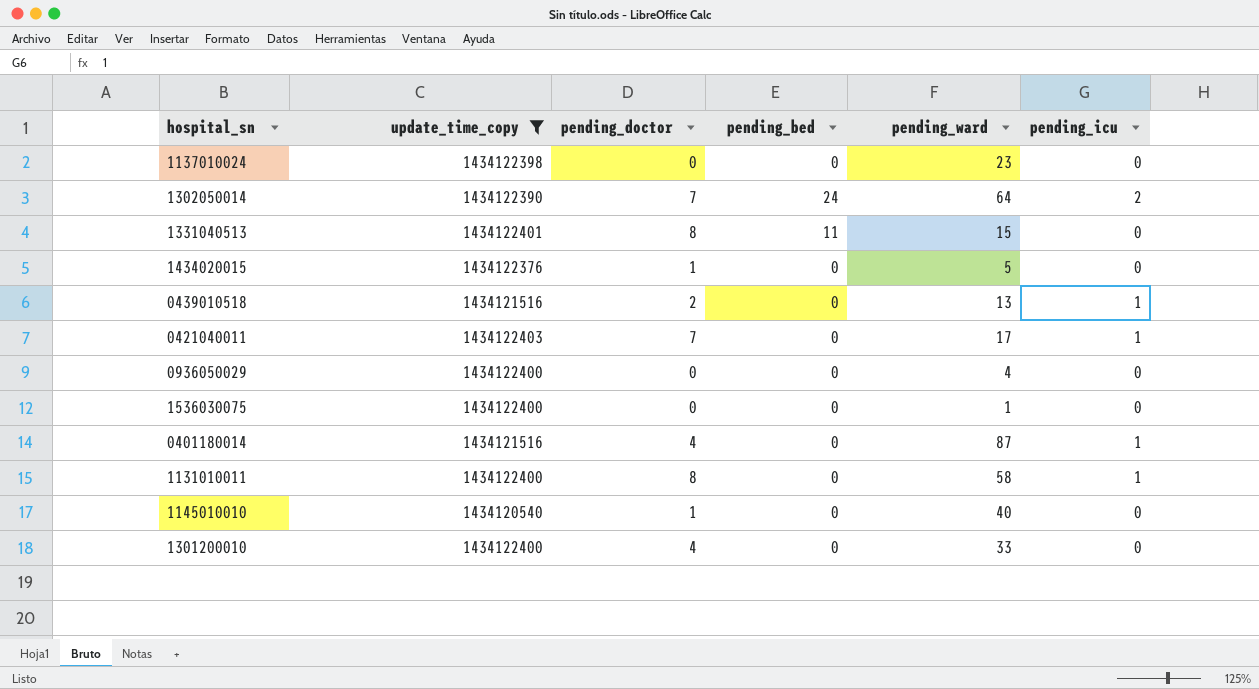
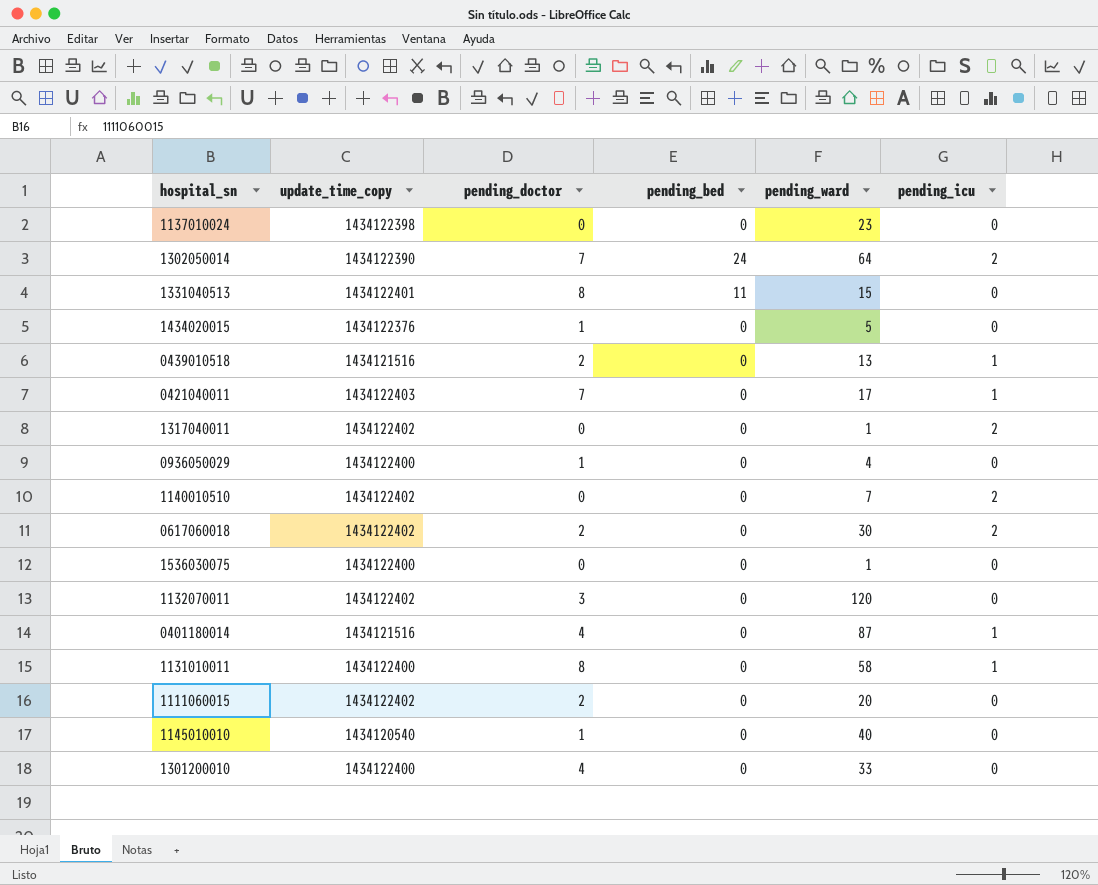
filter: update_time_copy != 1434122402 -> none
0936050029 | pending_doctor: 0 -> 1

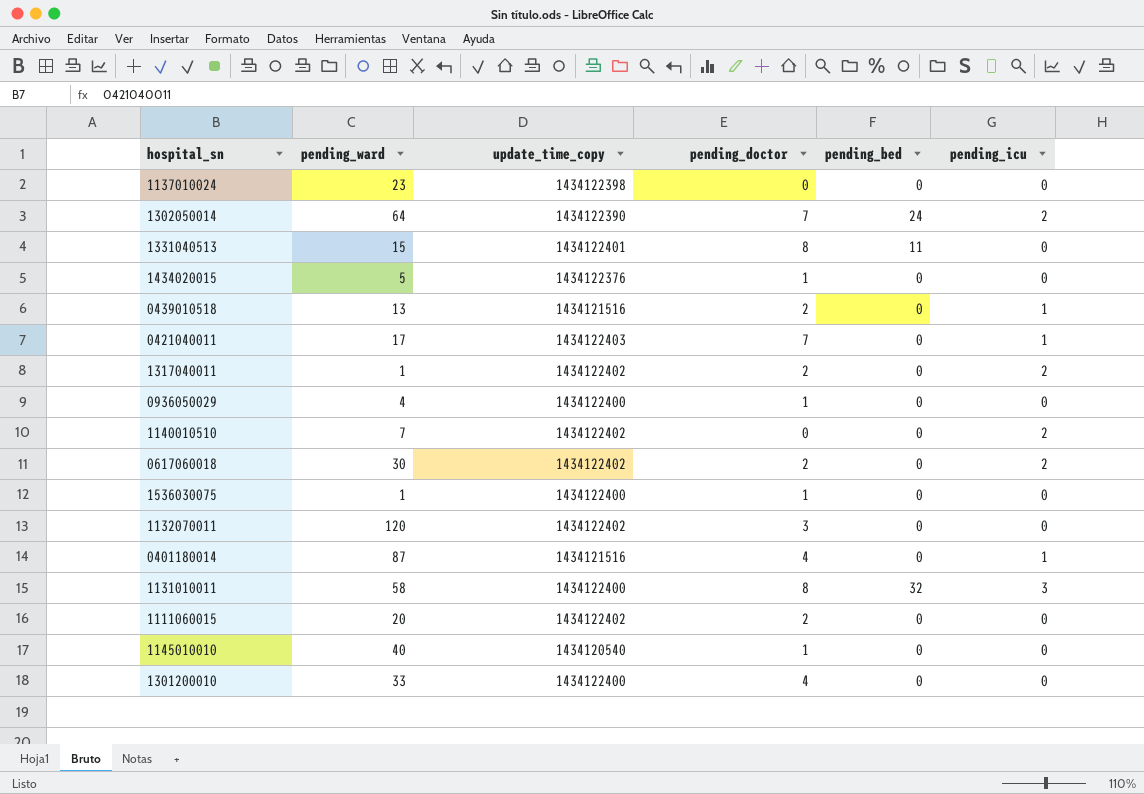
column pending_ward | position: 5 -> 2
1317040011 | pending_doctor: 0 -> 2
1536030075 | pending_doctor: 0 -> 1
1131010011 | pending_bed: 0 -> 32
1131010011 | pending_icu: 1 -> 3

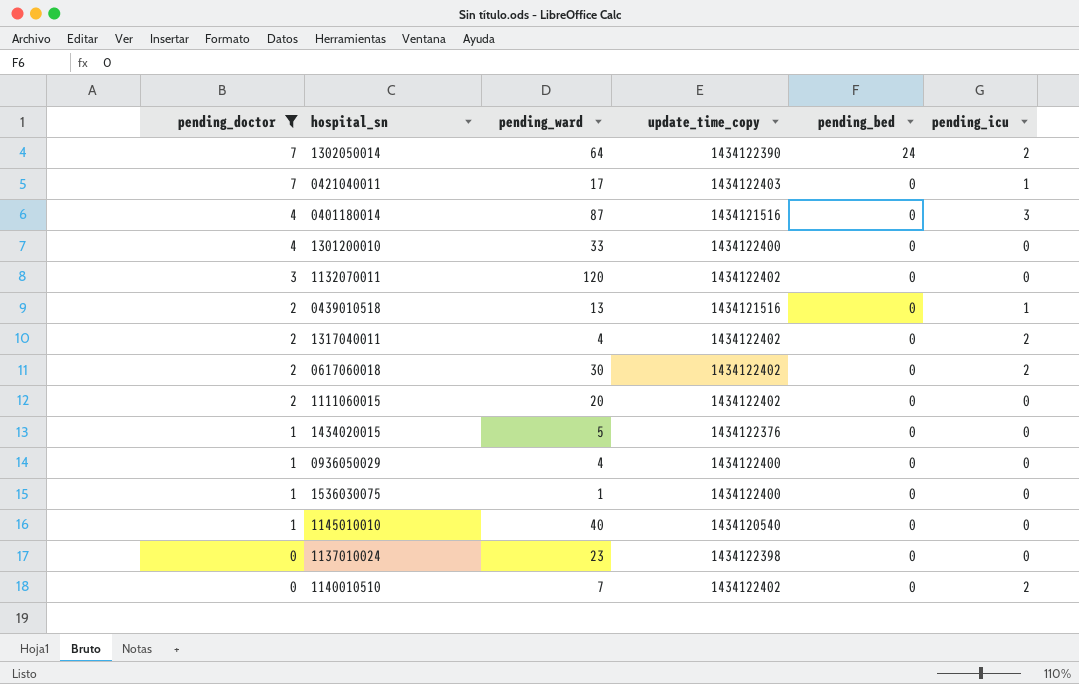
filter: none -> pending_doctor != 8
row order: none -> pending_doctor descending
column pending_doctor | position: 4 -> 1
0401180014 | pending_icu: 1 -> 3
1317040011 | pending_ward: 1 -> 4

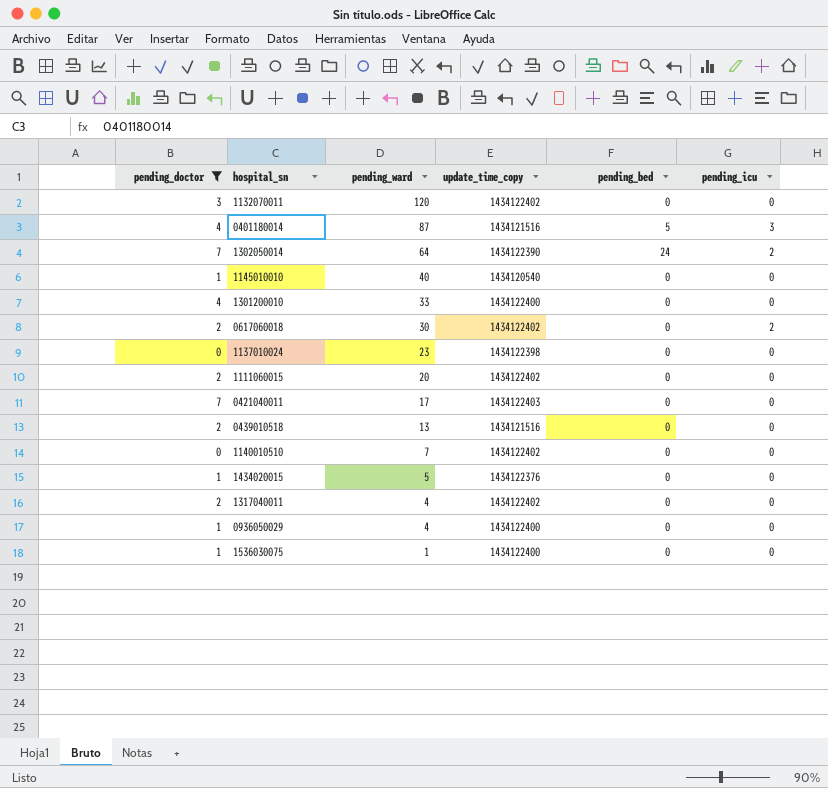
row order: pending_doctor descending -> pending_ward descending
0401180014 | pending_bed: 0 -> 5
0421040011 | pending_icu: 1 -> 0
0439010518 | pending_icu: 1 -> 0
1140010510 | pending_icu: 2 -> 0
1317040011 | pending_icu: 2 -> 0

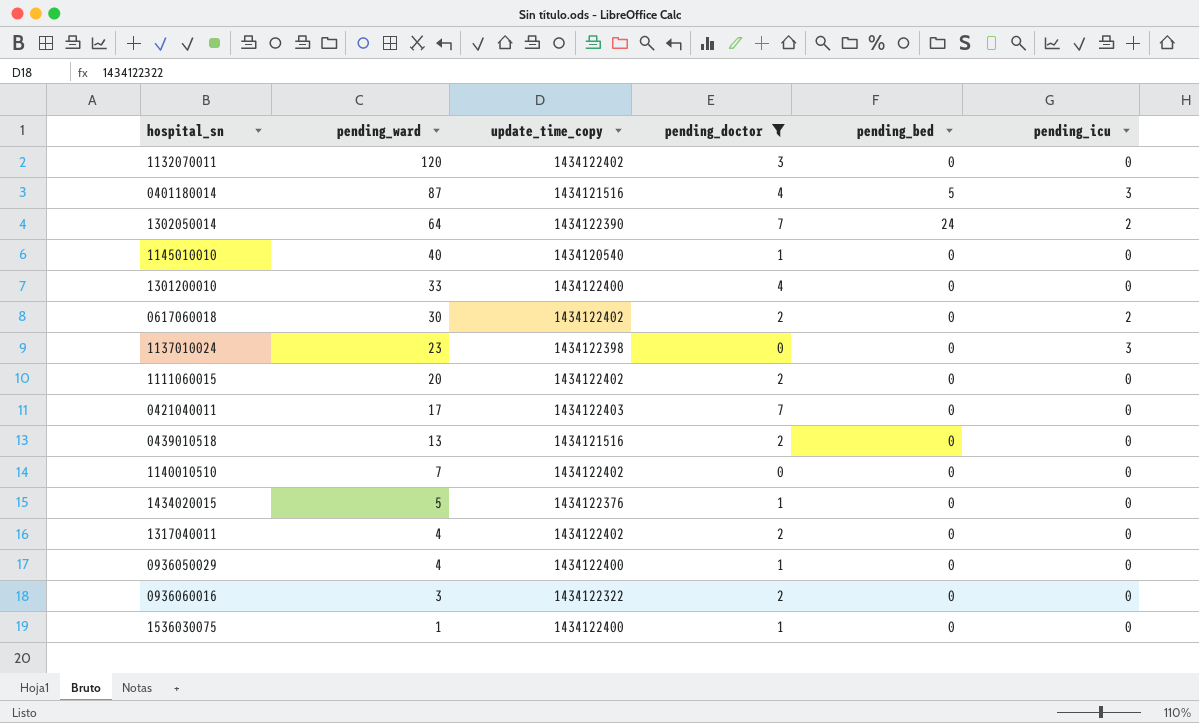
column pending_doctor | position: 1 -> 4
1137010024 | pending_icu: 0 -> 3
row 0936060016: none -> 3 | 1434122322 | 2 | 0 | 0

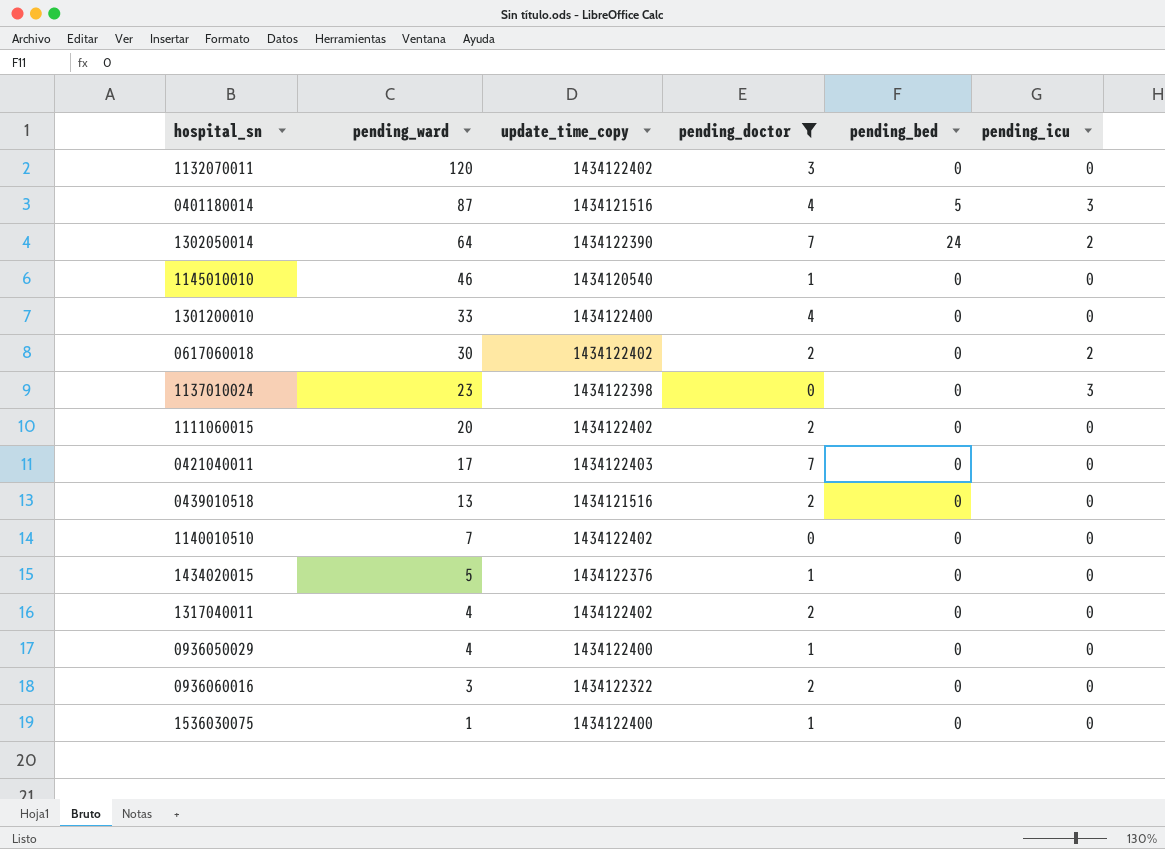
1145010010 | pending_ward: 40 -> 46

